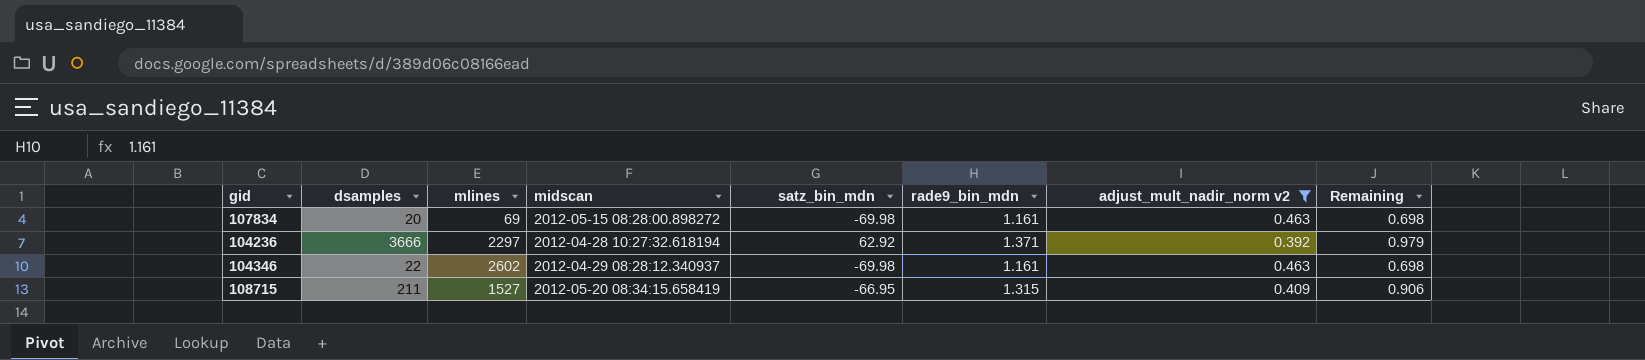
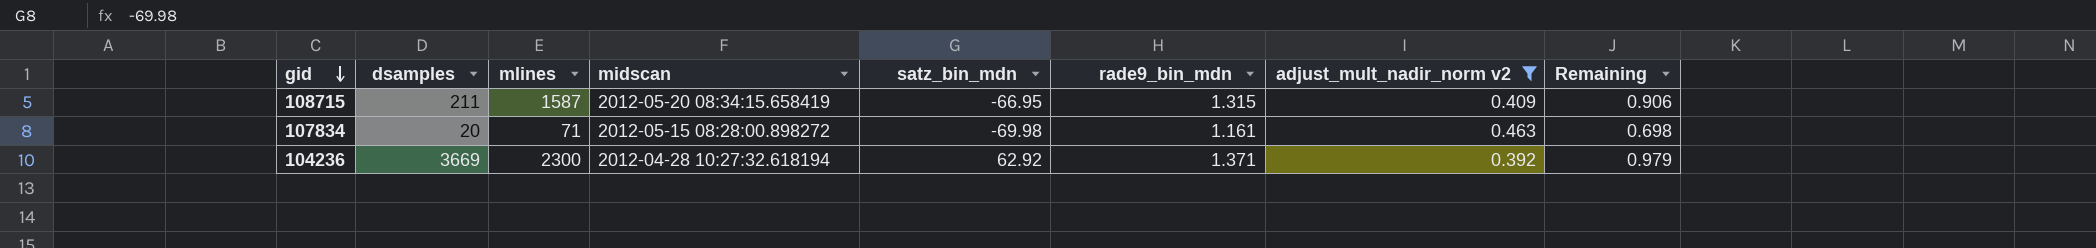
row order: none -> gid descending
row 104346: 22 | 2602 | 2012-04-29 08:28:12.340937 | -69.98 | 1.161 | 0.463 | 0.698 -> none
108715 | mlines: 1527 -> 1587
107834 | mlines: 69 -> 71
104236 | dsamples: 3666 -> 3669
104236 | mlines: 2297 -> 2300

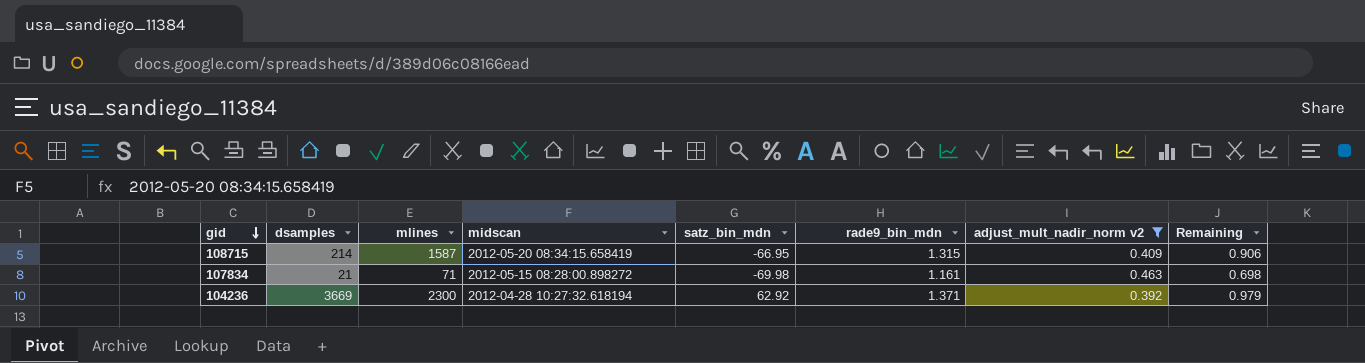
108715 | dsamples: 211 -> 214
107834 | dsamples: 20 -> 21

